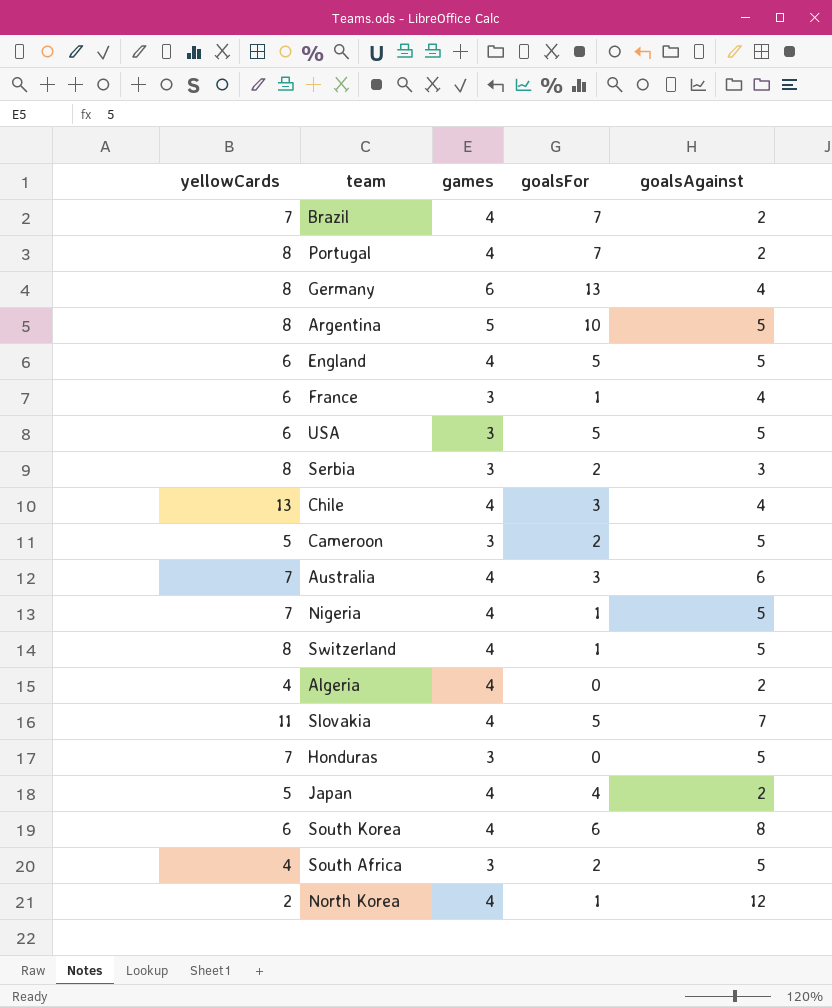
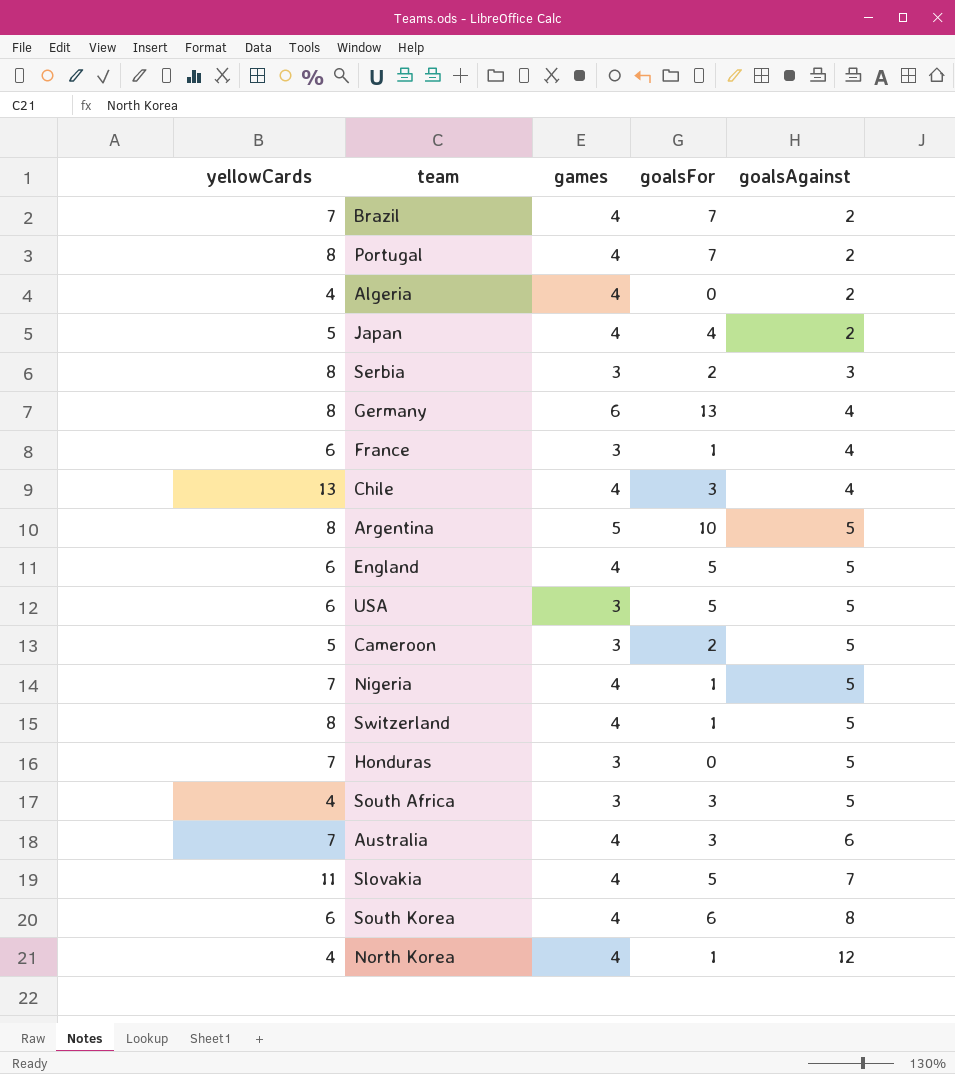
row order: none -> goalsAgainst ascending
South Africa | goalsFor: 2 -> 3
North Korea | yellowCards: 2 -> 4

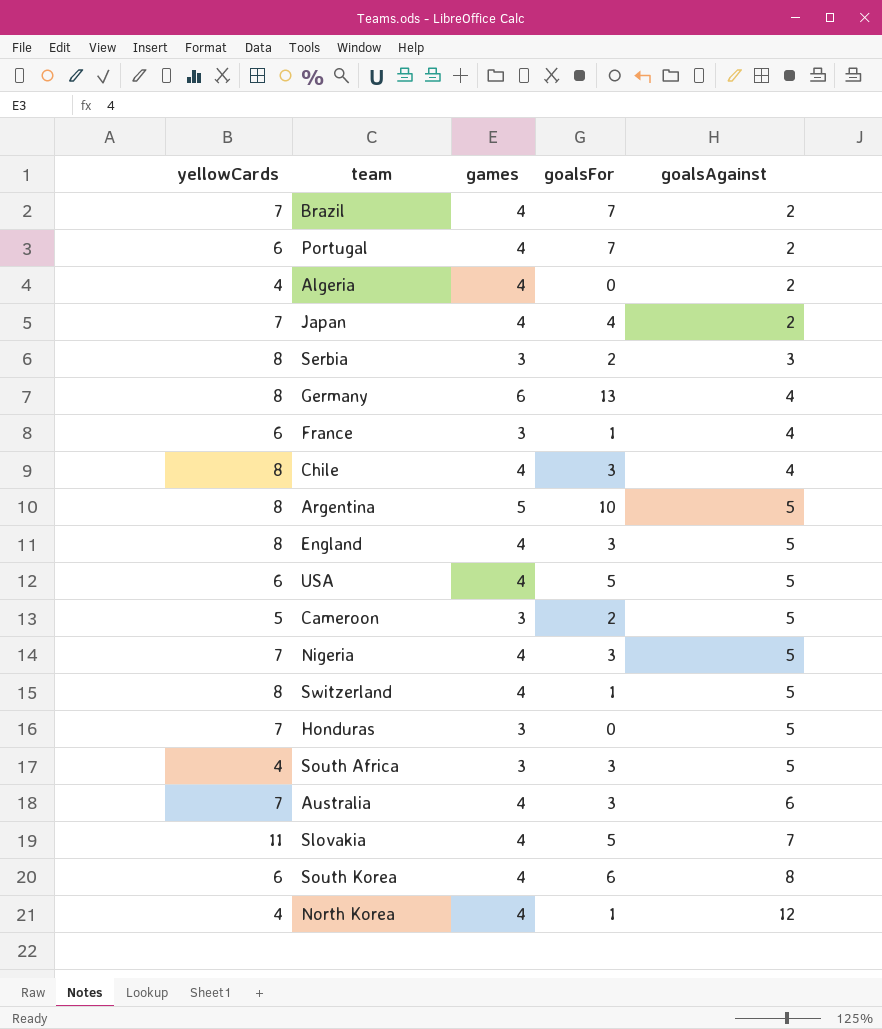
Portugal | yellowCards: 8 -> 6
Japan | yellowCards: 5 -> 7
Chile | yellowCards: 13 -> 8
England | yellowCards: 6 -> 8
England | goalsFor: 5 -> 3
USA | games: 3 -> 4
Nigeria | goalsFor: 1 -> 3

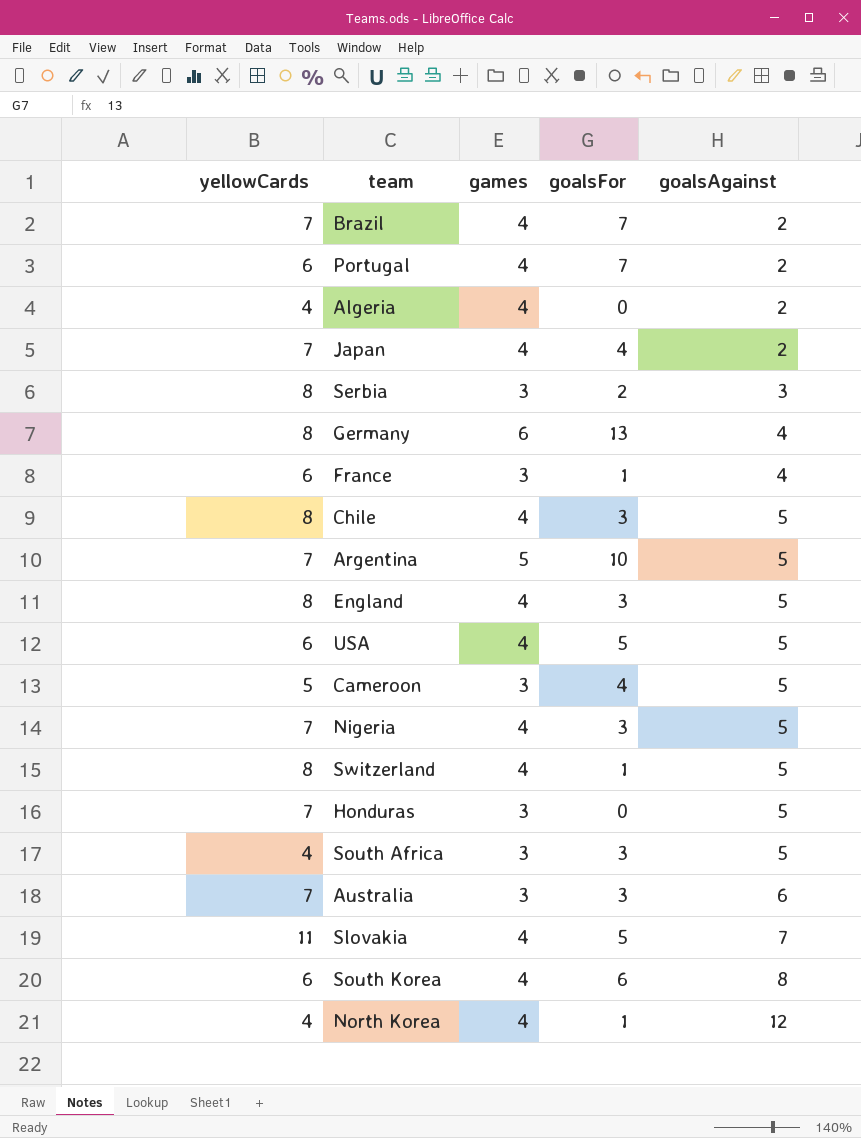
Chile | goalsAgainst: 4 -> 5
Argentina | yellowCards: 8 -> 7
Cameroon | goalsFor: 2 -> 4
Australia | games: 4 -> 3

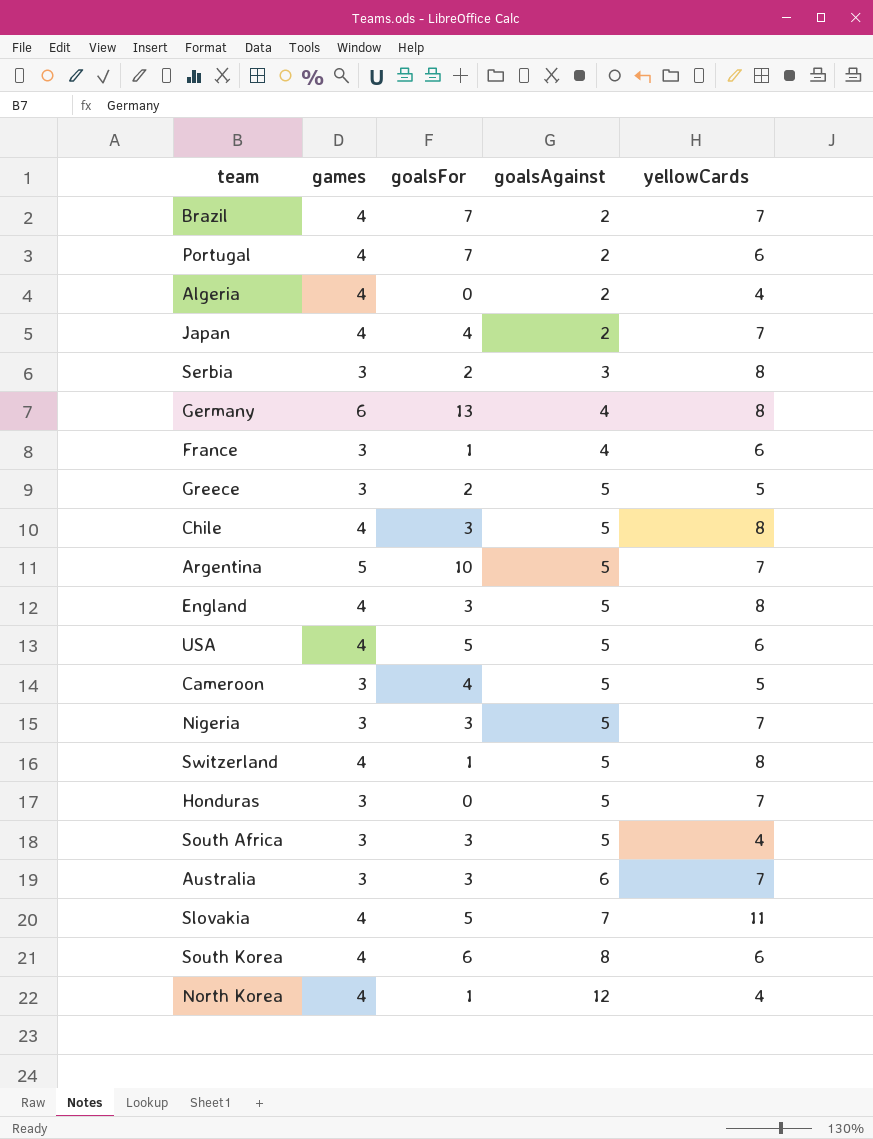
column yellowCards | position: 1 -> 5
row Greece: none -> 3 | 2 | 5 | 5
Nigeria | games: 4 -> 3

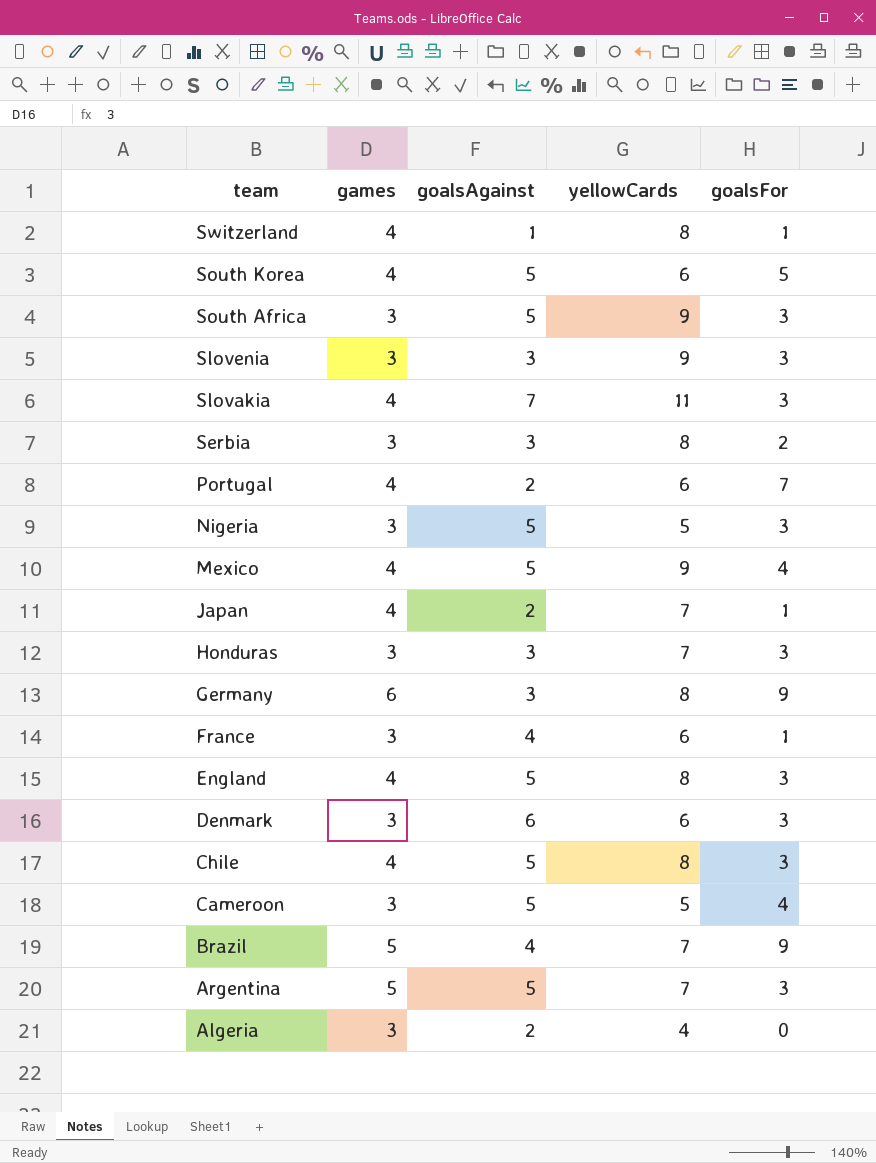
row order: goalsAgainst ascending -> team descending
column goalsFor | position: 3 -> 5
row Greece: 3 | 2 | 5 | 5 -> none
row USA: 4 | 5 | 5 | 6 -> none
row Australia: 3 | 3 | 6 | 7 -> none
row North Korea: 4 | 1 | 12 | 4 -> none
Switzerland | goalsAgainst: 5 -> 1
South Korea | goalsAgainst: 8 -> 5
South Korea | goalsFor: 6 -> 5
South Africa | yellowCards: 4 -> 9
row Slovenia: none -> 3 | 3 | 9 | 3
Slovakia | goalsFor: 5 -> 3
Nigeria | yellowCards: 7 -> 5
row Mexico: none -> 4 | 5 | 9 | 4
Japan | goalsFor: 4 -> 1
Honduras | goalsAgainst: 5 -> 3
Honduras | goalsFor: 0 -> 3
Germany | goalsAgainst: 4 -> 3
Germany | goalsFor: 13 -> 9
row Denmark: none -> 3 | 6 | 6 | 3
Brazil | games: 4 -> 5
Brazil | goalsAgainst: 2 -> 4
Brazil | goalsFor: 7 -> 9
Argentina | goalsFor: 10 -> 3
Algeria | games: 4 -> 3

